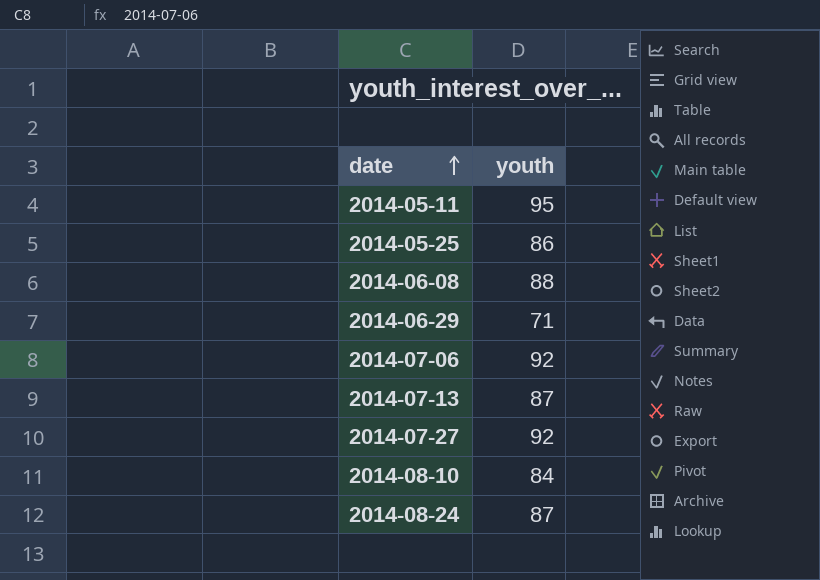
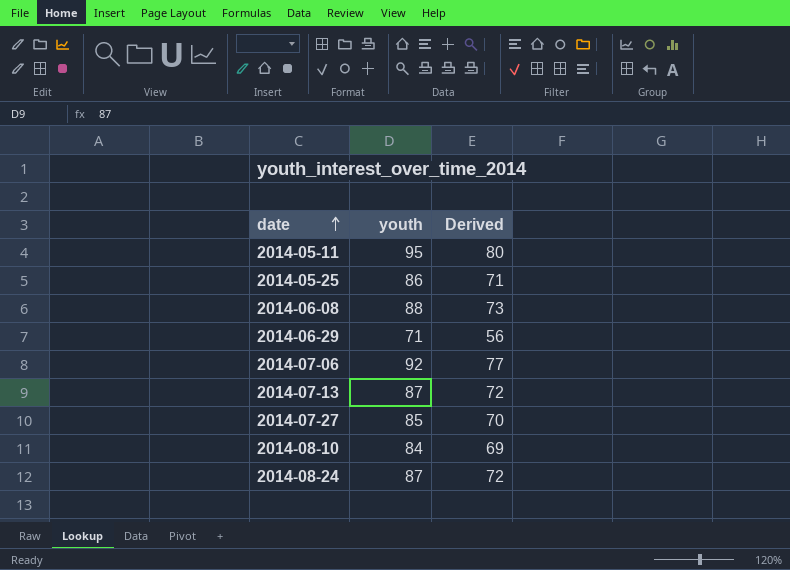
column Derived | formula: none -> [youth] - 15
2014-07-27 | youth: 92 -> 85

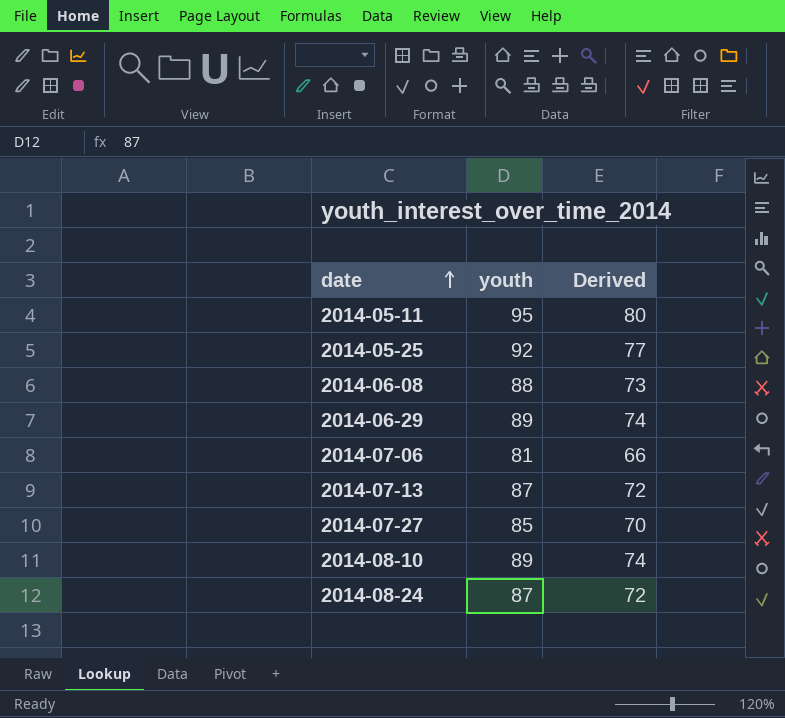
2014-05-25 | youth: 86 -> 92
2014-05-25 | Derived: 71 -> 77
2014-06-29 | youth: 71 -> 89
2014-06-29 | Derived: 56 -> 74
2014-07-06 | youth: 92 -> 81
2014-07-06 | Derived: 77 -> 66
2014-08-10 | youth: 84 -> 89
2014-08-10 | Derived: 69 -> 74

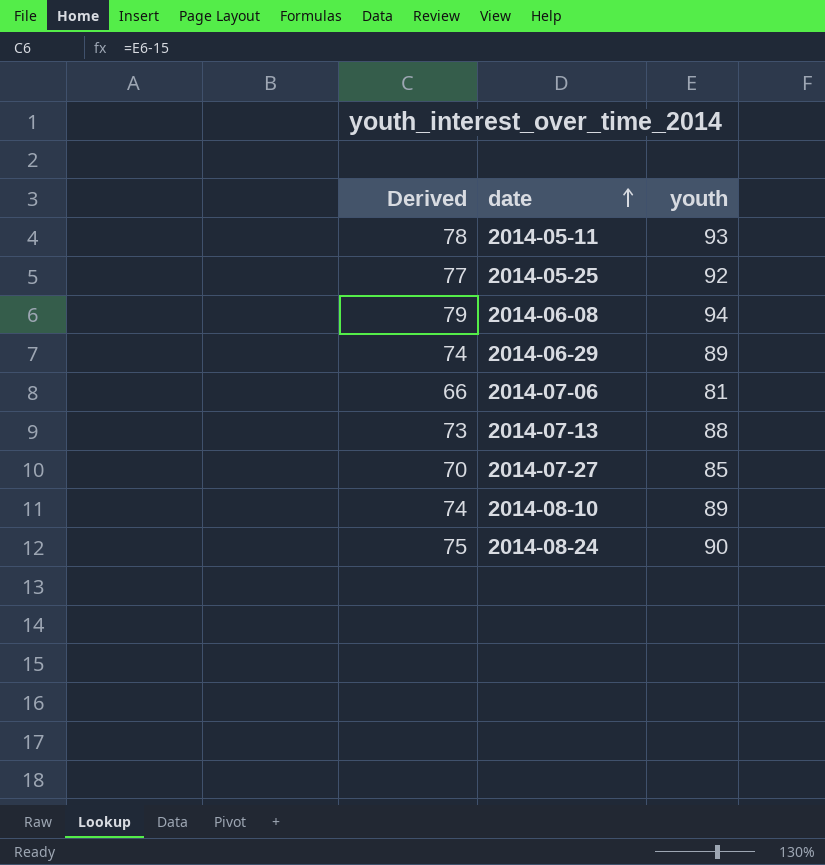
column Derived | position: 3 -> 1
2014-05-11 | Derived: 80 -> 78
2014-05-11 | youth: 95 -> 93
2014-06-08 | Derived: 73 -> 79
2014-06-08 | youth: 88 -> 94
2014-07-13 | Derived: 72 -> 73
2014-07-13 | youth: 87 -> 88
2014-08-24 | Derived: 72 -> 75
2014-08-24 | youth: 87 -> 90

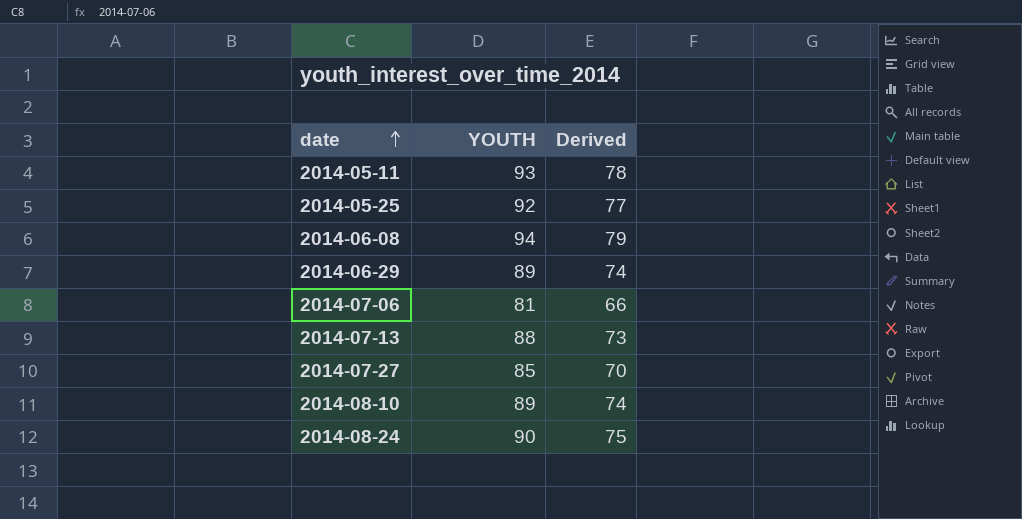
column name: youth -> YOUTH
column Derived | position: 1 -> 3

